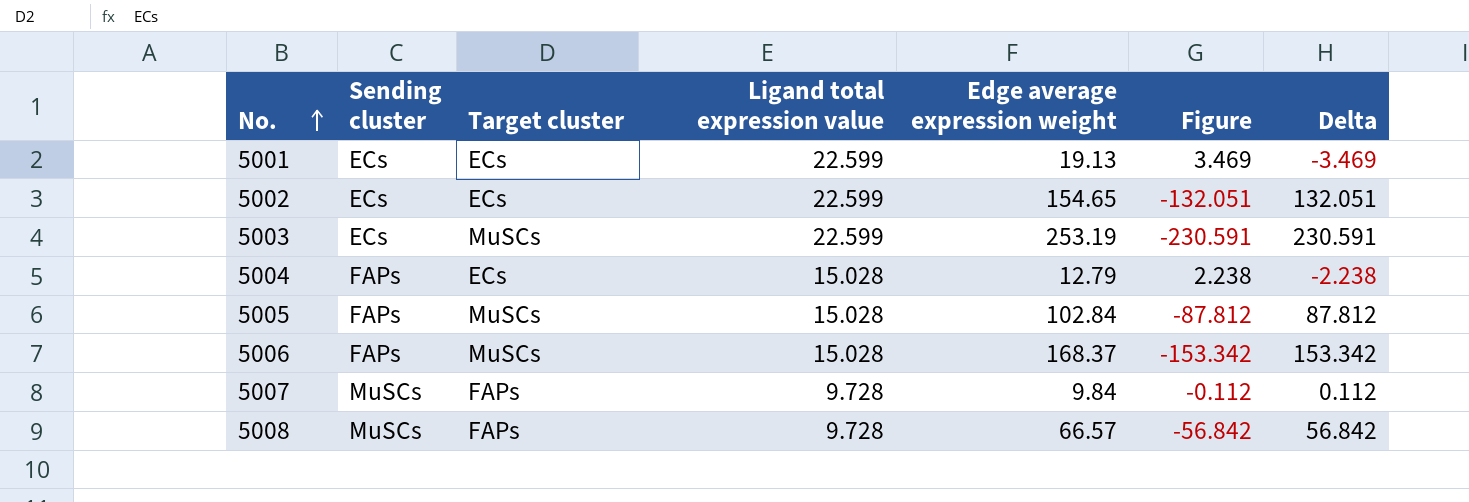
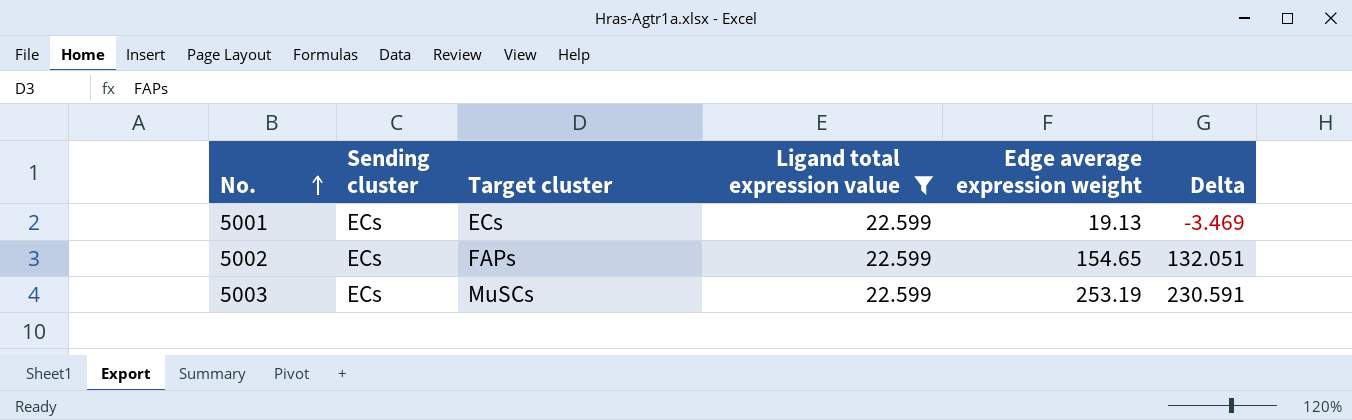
filter: none -> Ligand total expression value = 22.599
column Figure | formula: [Ligand total expression value] - [Edge average expression weight] -> none
5002 | Target cluster: ECs -> FAPs

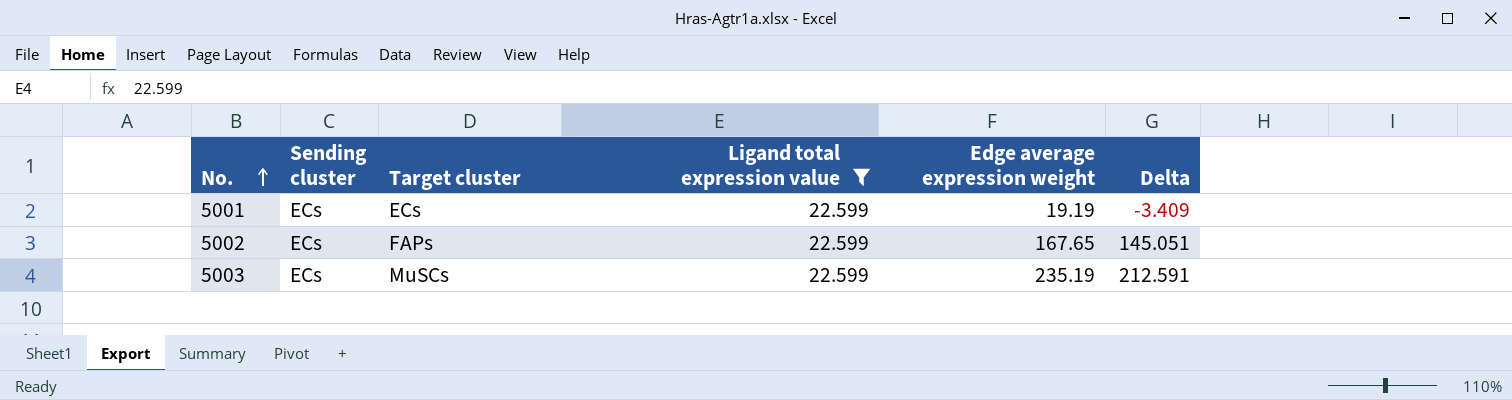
5001 | Edge average expression weight: 19.13 -> 19.19
5001 | Delta: -3.469 -> -3.409
5002 | Edge average expression weight: 154.65 -> 167.65
5002 | Delta: 132.051 -> 145.051
5003 | Edge average expression weight: 253.19 -> 235.19
5003 | Delta: 230.591 -> 212.591

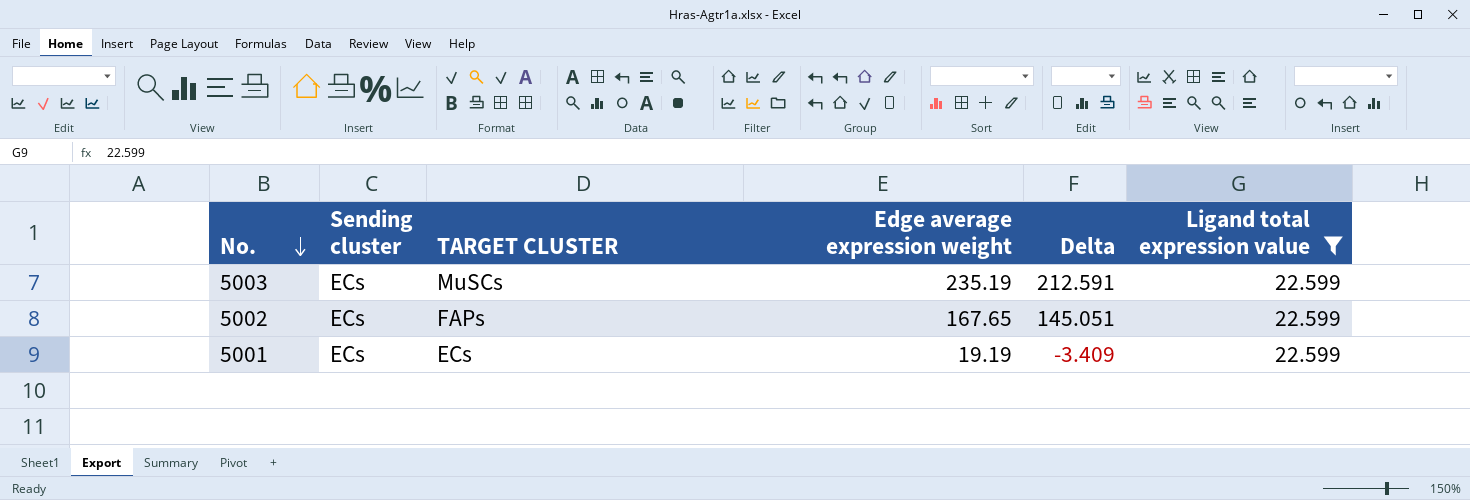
row order: No. ascending -> No. descending
column name: Target cluster -> TARGET CLUSTER
column Ligand total expression value | position: 4 -> 6

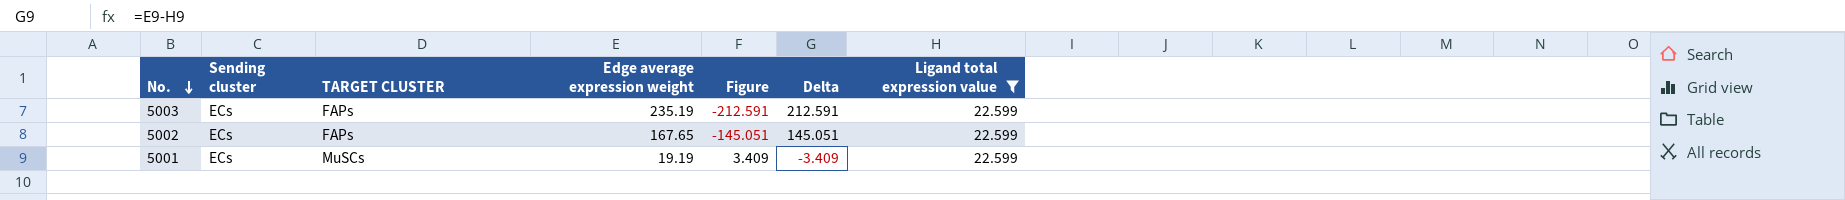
column Figure | formula: none -> [Ligand total expression value] - [Edge average expression weight]
5003 | TARGET CLUSTER: MuSCs -> FAPs
5001 | TARGET CLUSTER: ECs -> MuSCs

